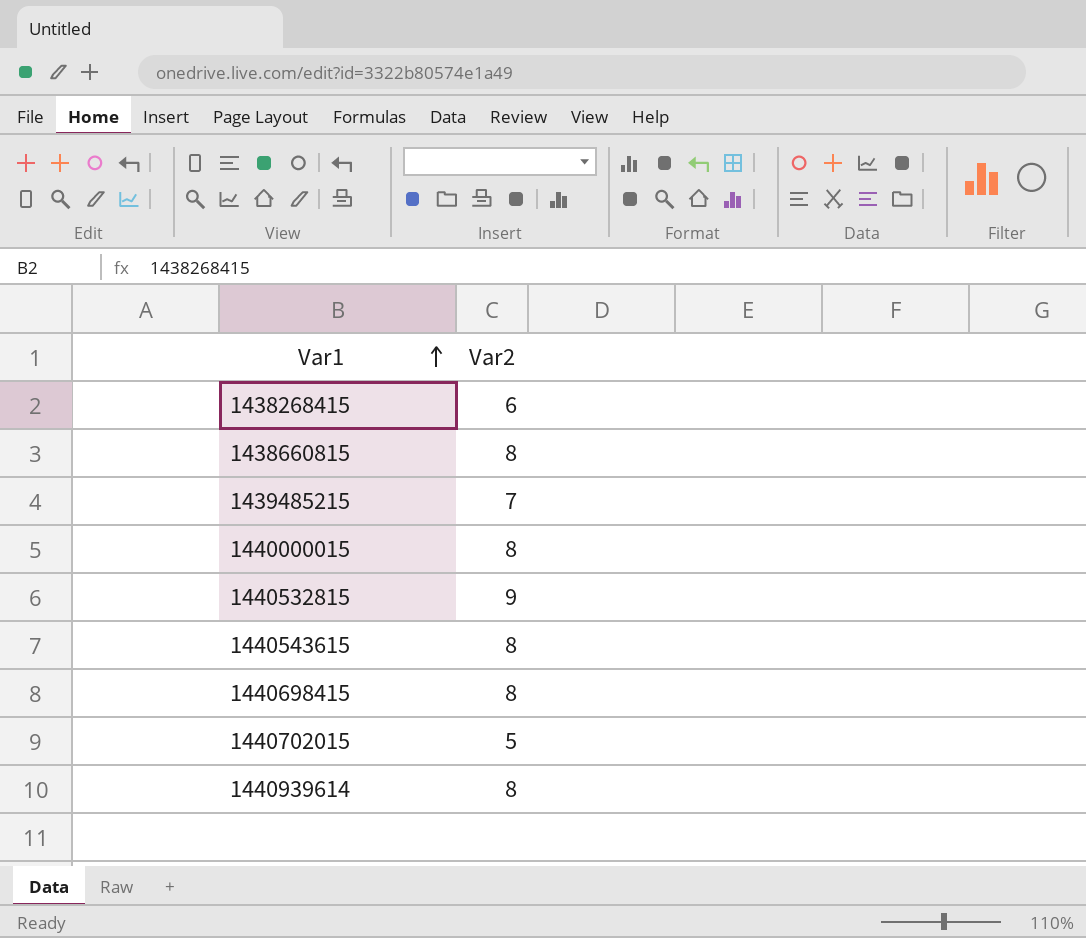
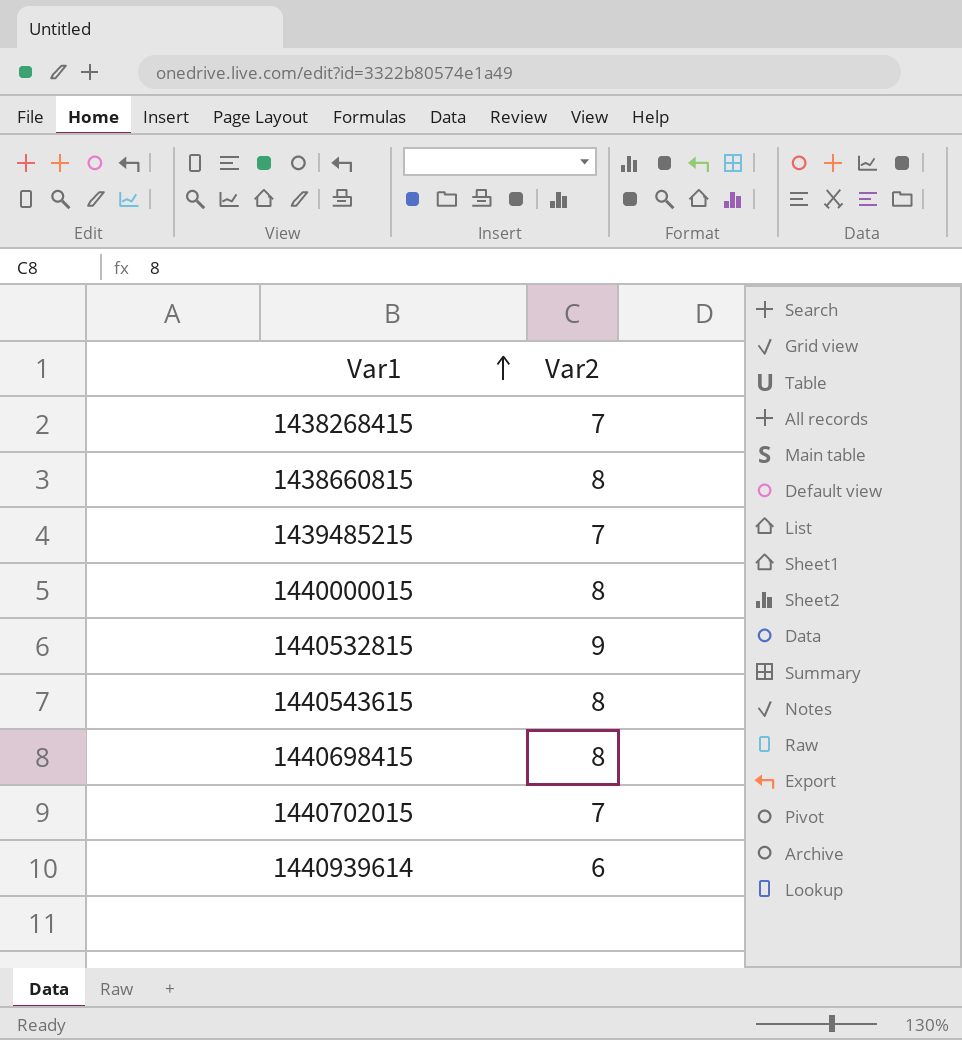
1438268415 | Var2: 6 -> 7
1440702015 | Var2: 5 -> 7
1440939614 | Var2: 8 -> 6

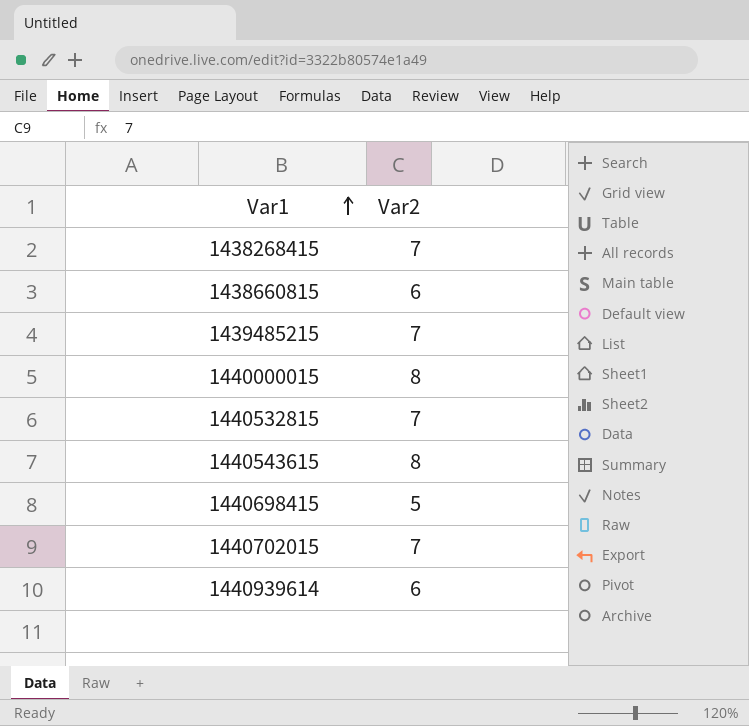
1438660815 | Var2: 8 -> 6
1440532815 | Var2: 9 -> 7
1440698415 | Var2: 8 -> 5

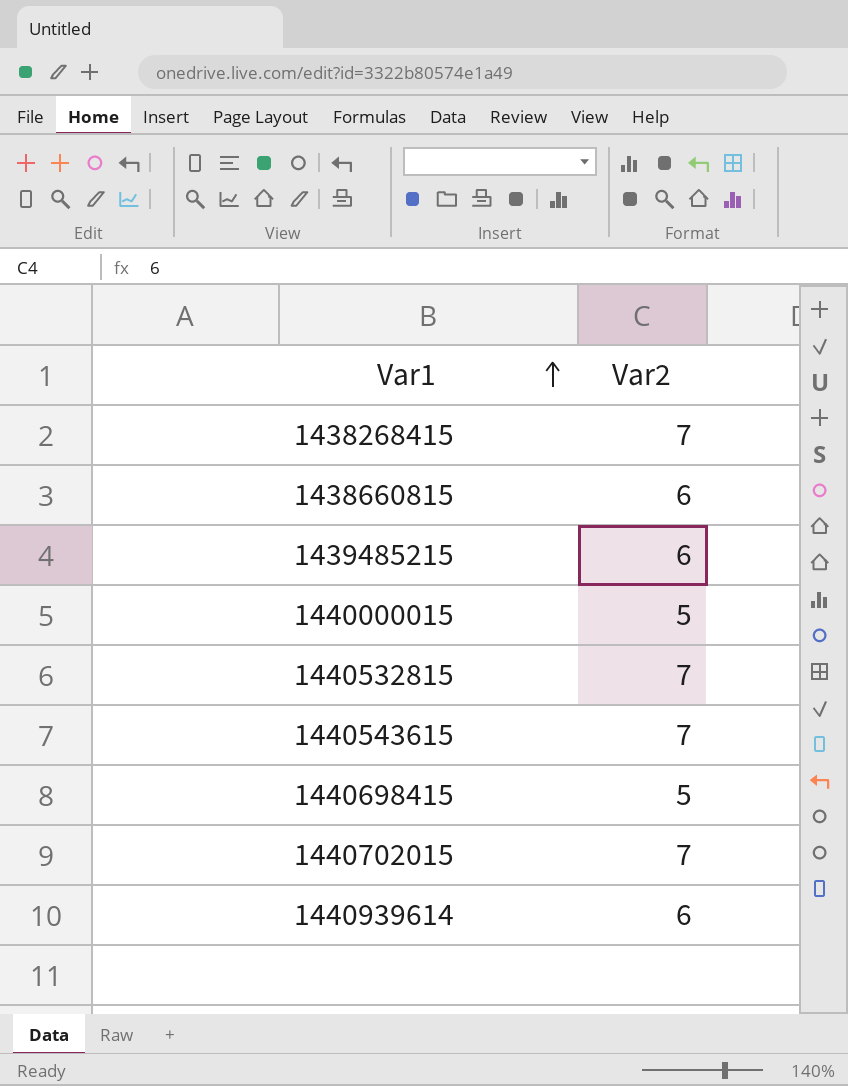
1439485215 | Var2: 7 -> 6
1440000015 | Var2: 8 -> 5
1440543615 | Var2: 8 -> 7

